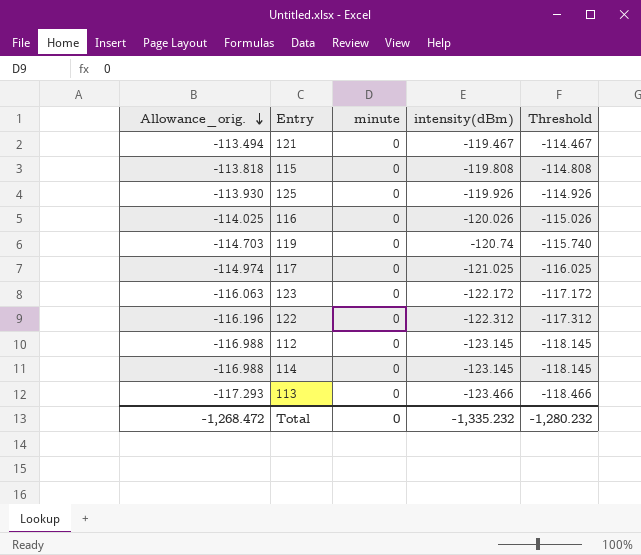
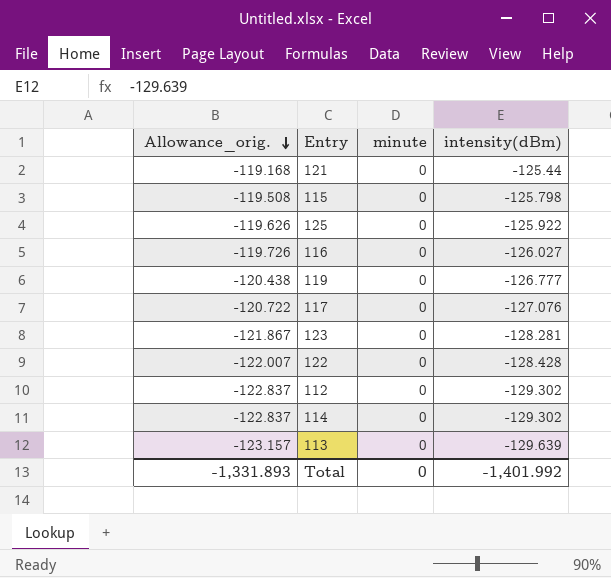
column Threshold | formula: [intensity(dBm)] + 5 -> none
121 | Allowance_orig.: -113.494 -> -119.168
121 | intensity(dBm): -119.467 -> -125.44
115 | Allowance_orig.: -113.818 -> -119.508
115 | intensity(dBm): -119.808 -> -125.798
125 | Allowance_orig.: -113.930 -> -119.626
125 | intensity(dBm): -119.926 -> -125.922
116 | Allowance_orig.: -114.025 -> -119.726
116 | intensity(dBm): -120.026 -> -126.027
119 | Allowance_orig.: -114.703 -> -120.438
119 | intensity(dBm): -120.74 -> -126.777
117 | Allowance_orig.: -114.974 -> -120.722
117 | intensity(dBm): -121.025 -> -127.076
123 | Allowance_orig.: -116.063 -> -121.867
123 | intensity(dBm): -122.172 -> -128.281
122 | Allowance_orig.: -116.196 -> -122.007
122 | intensity(dBm): -122.312 -> -128.428
112 | Allowance_orig.: -116.988 -> -122.837
112 | intensity(dBm): -123.145 -> -129.302
114 | Allowance_orig.: -116.988 -> -122.837
114 | intensity(dBm): -123.145 -> -129.302
113 | Allowance_orig.: -117.293 -> -123.157
113 | intensity(dBm): -123.466 -> -129.639
Total | Allowance_orig.: -1,268.472 -> -1,331.893
Total | intensity(dBm): -1,335.232 -> -1,401.992

